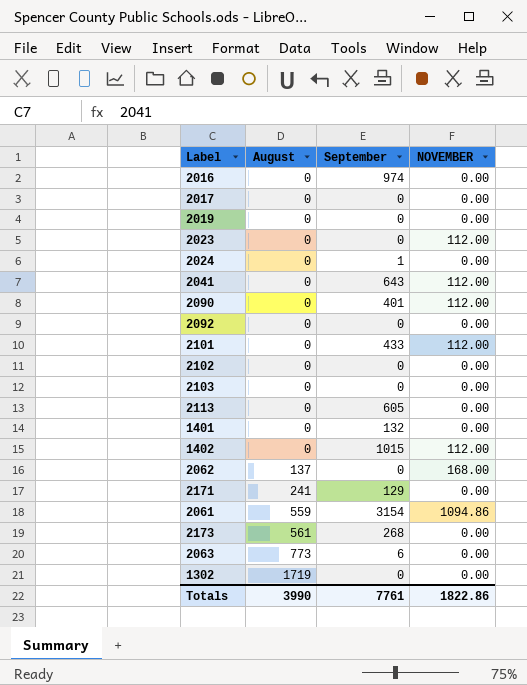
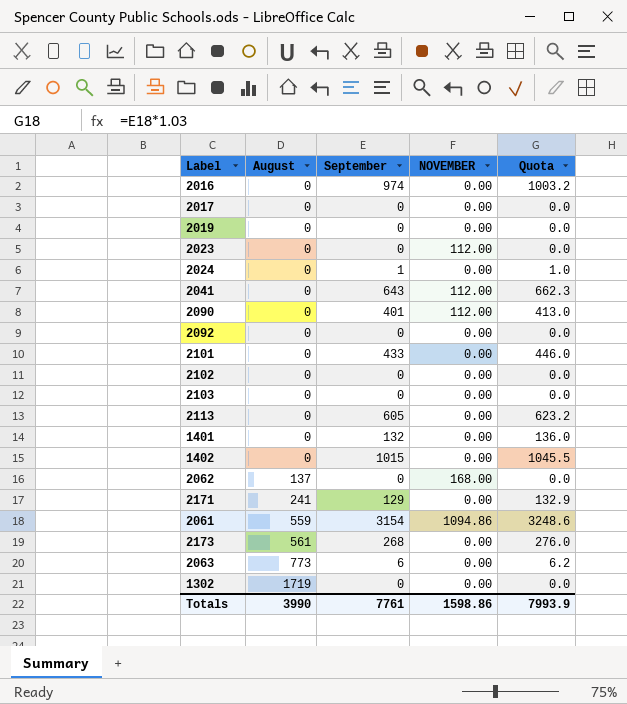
column Quota | formula: none -> [September] * 1.03
2101 | NOVEMBER: 112.00 -> 0.00
1402 | NOVEMBER: 112.00 -> 0.00
Totals | NOVEMBER: 1822.86 -> 1598.86

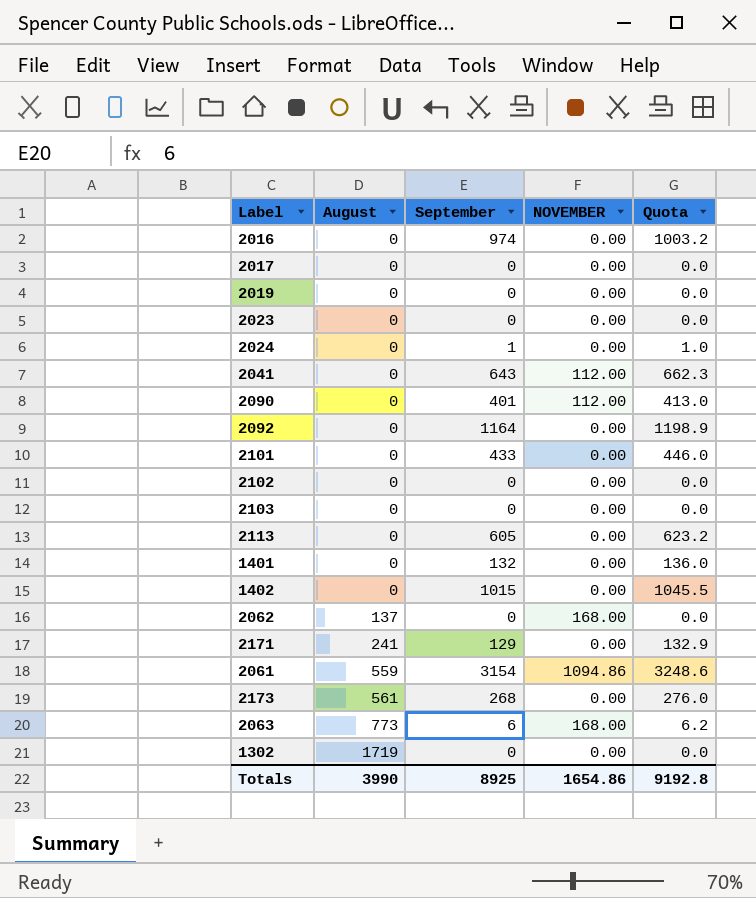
2023 | NOVEMBER: 112.00 -> 0.00
2092 | September: 0 -> 1164
2092 | Quota: 0.0 -> 1198.9
2063 | NOVEMBER: 0.00 -> 168.00
Totals | September: 7761 -> 8925
Totals | NOVEMBER: 1598.86 -> 1654.86
Totals | Quota: 7993.9 -> 9192.8

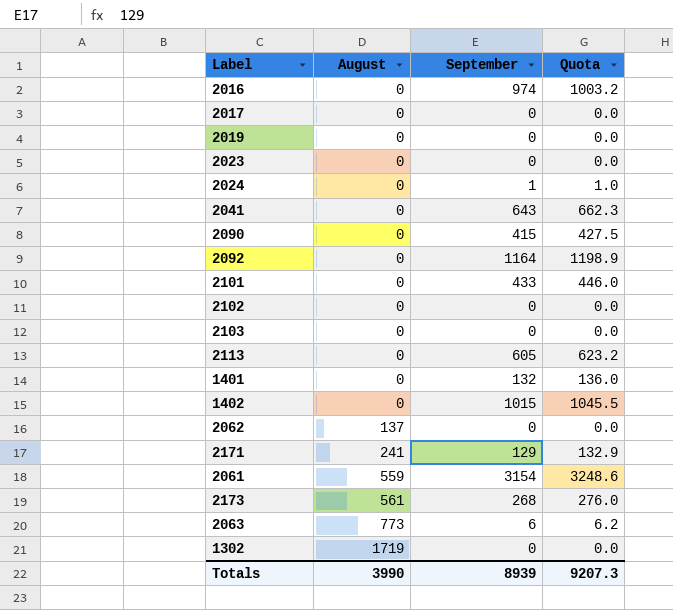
column NOVEMBER | position: 4 -> none
2090 | September: 401 -> 415
2090 | Quota: 413.0 -> 427.5
Totals | September: 8925 -> 8939
Totals | Quota: 9192.8 -> 9207.3

